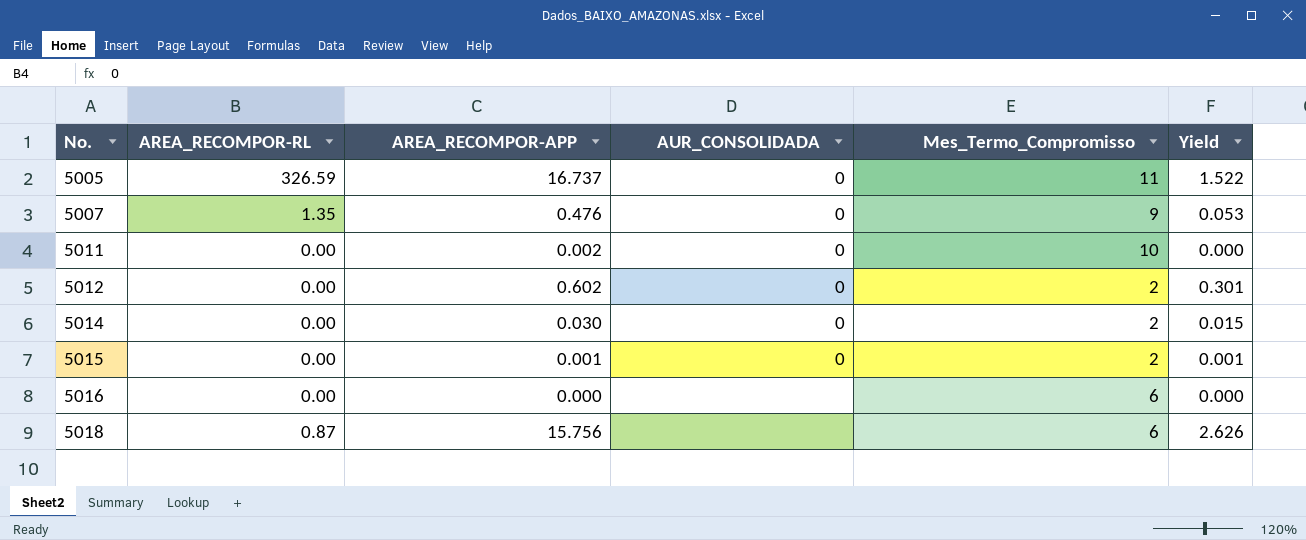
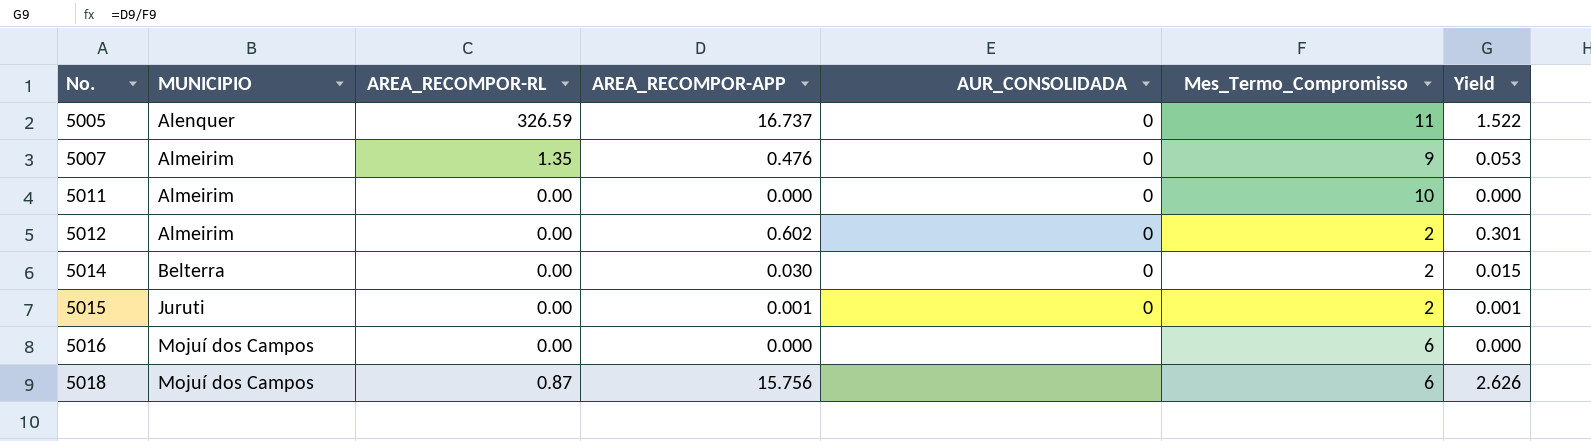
column MUNICIPIO | position: none -> 2
5011 | AREA_RECOMPOR-APP: 0.002 -> 0.000

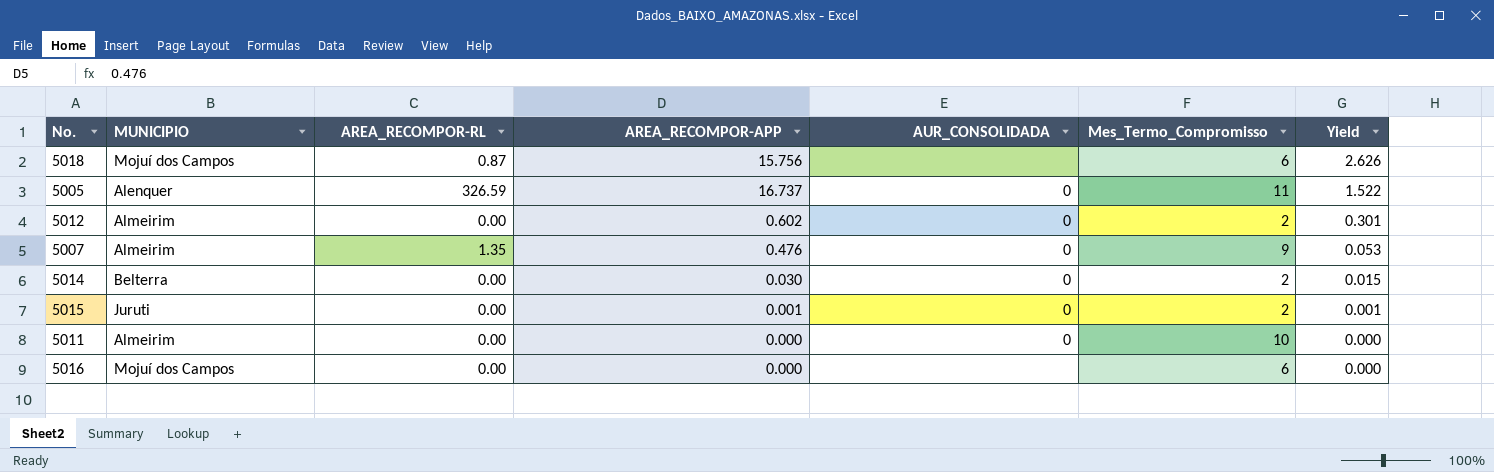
row order: No. ascending -> Yield descending

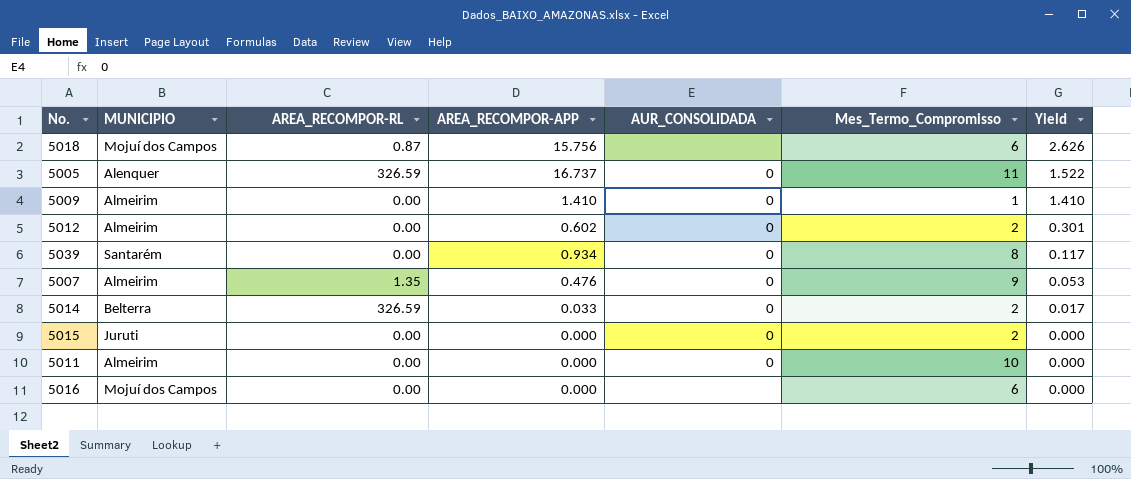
row 5009: none -> Almeirim | 0.00 | 1.410 | 0 | 1 | 1.410
row 5039: none -> Santarém | 0.00 | 0.934 | 0 | 8 | 0.117
5014 | AREA_RECOMPOR-RL: 0.00 -> 326.59
5014 | AREA_RECOMPOR-APP: 0.030 -> 0.033
5014 | Yield: 0.015 -> 0.017
5015 | AREA_RECOMPOR-APP: 0.001 -> 0.000
5015 | Yield: 0.001 -> 0.000

